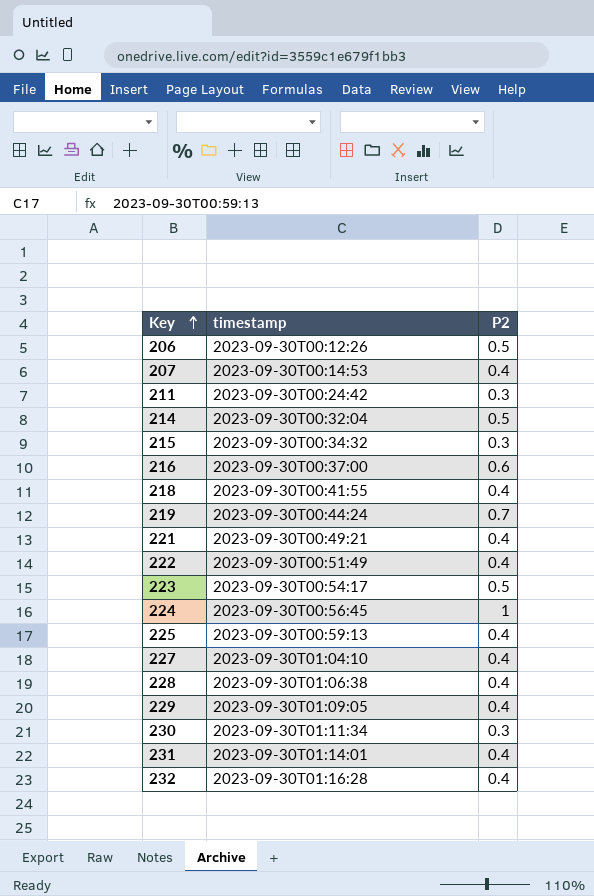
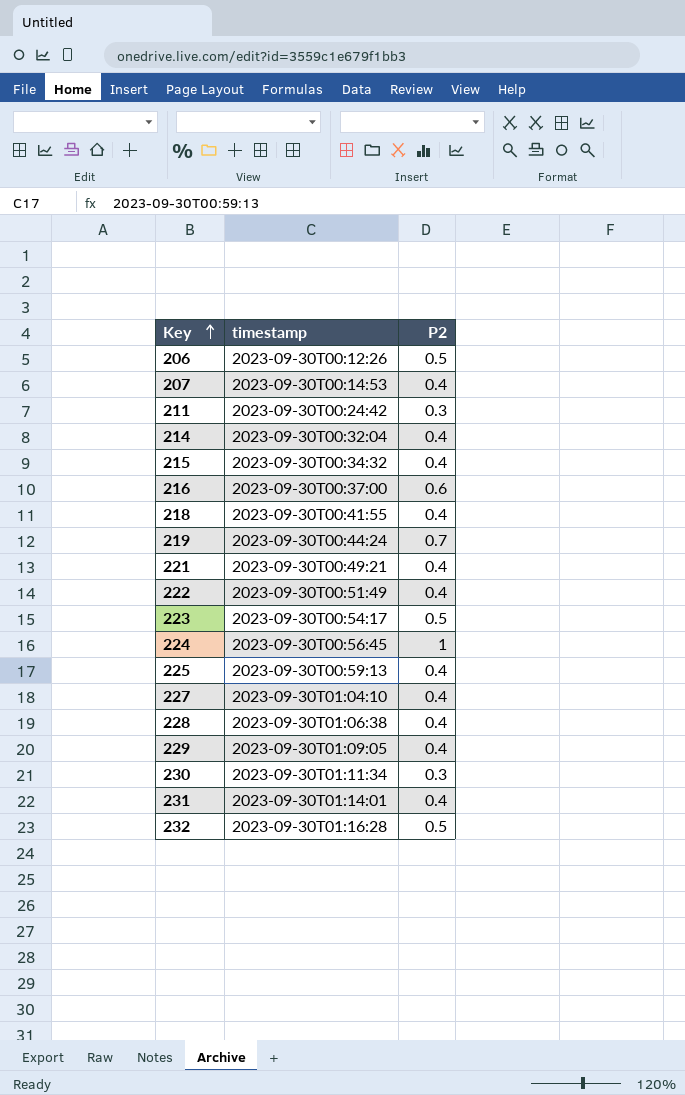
214 | P2: 0.5 -> 0.4
215 | P2: 0.3 -> 0.4
232 | P2: 0.4 -> 0.5

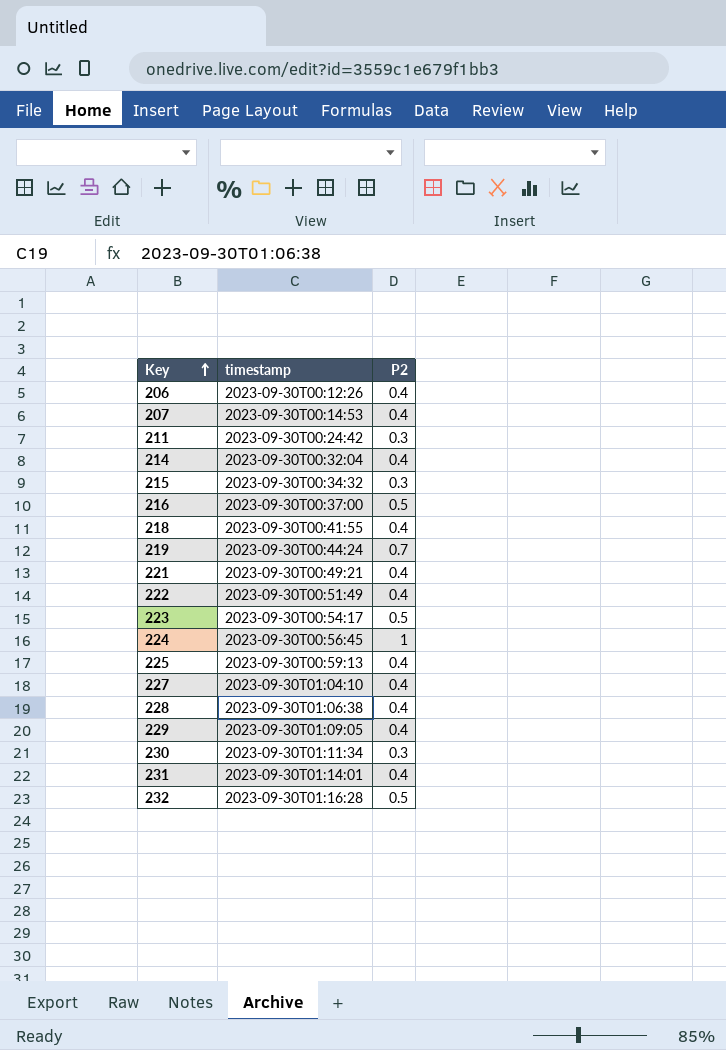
206 | P2: 0.5 -> 0.4
215 | P2: 0.4 -> 0.3
216 | P2: 0.6 -> 0.5

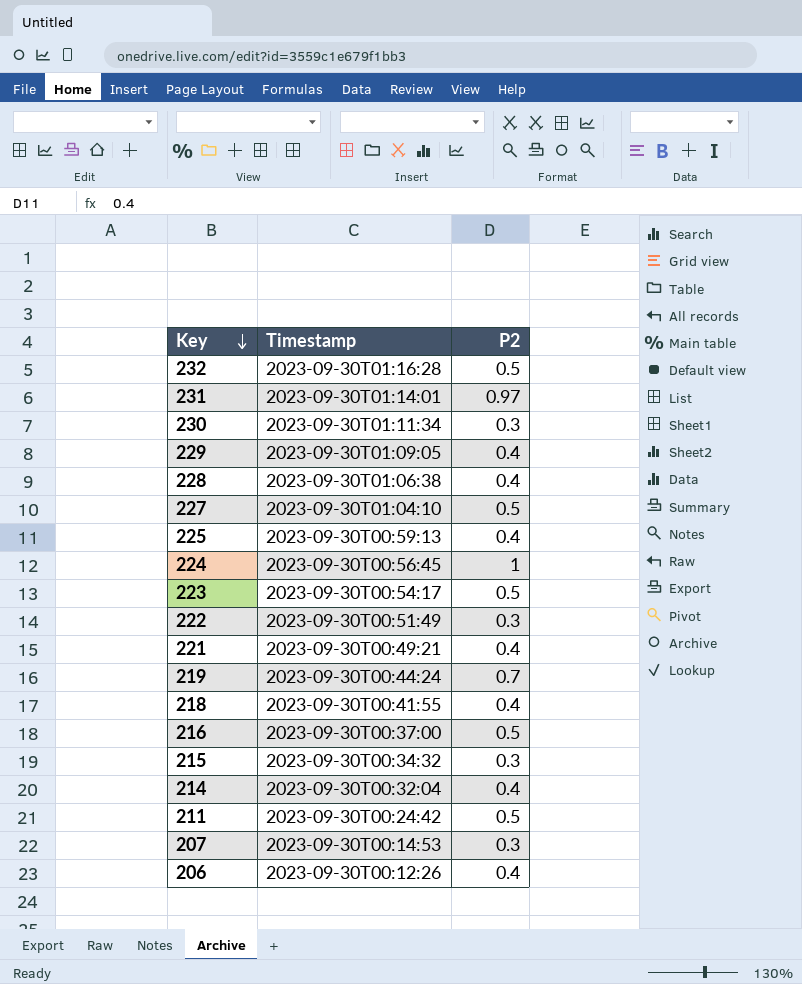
row order: Key ascending -> Key descending
column name: timestamp -> Timestamp
231 | P2: 0.4 -> 0.97
227 | P2: 0.4 -> 0.5
222 | P2: 0.4 -> 0.3
211 | P2: 0.3 -> 0.5
207 | P2: 0.4 -> 0.3

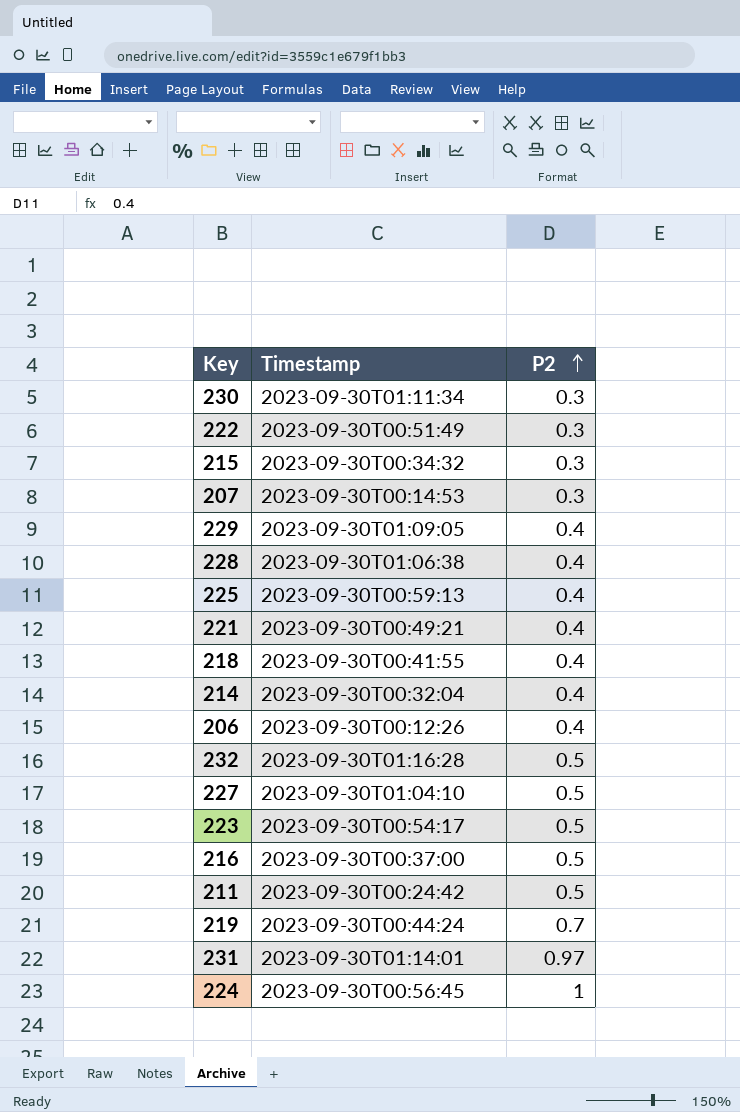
row order: Key descending -> P2 ascending

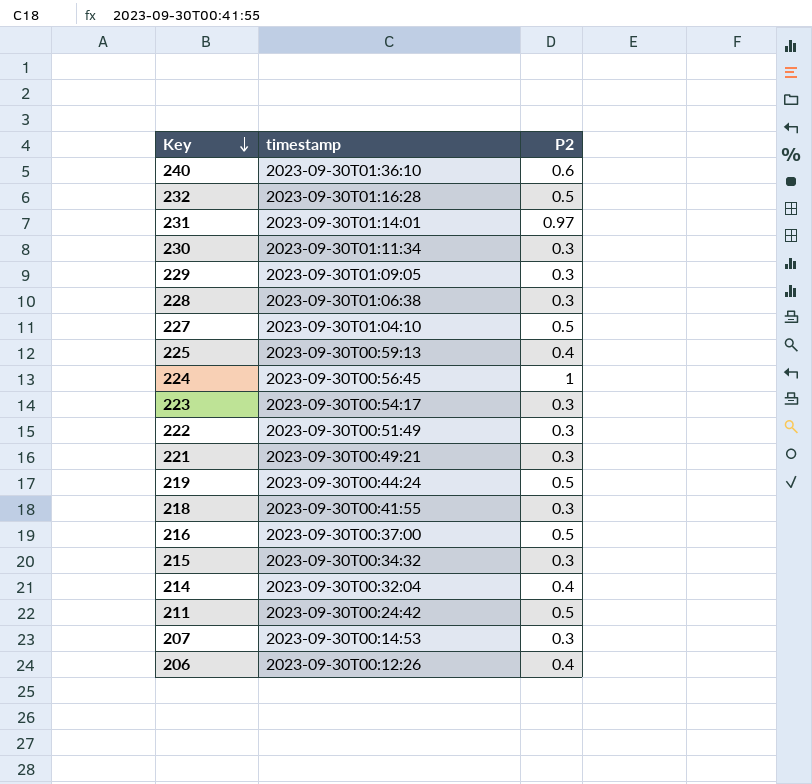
row order: P2 ascending -> Key descending
column name: Timestamp -> timestamp
row 240: none -> 2023-09-30T01:36:10 | 0.6
229 | P2: 0.4 -> 0.3
228 | P2: 0.4 -> 0.3
223 | P2: 0.5 -> 0.3
221 | P2: 0.4 -> 0.3
219 | P2: 0.7 -> 0.5
218 | P2: 0.4 -> 0.3

